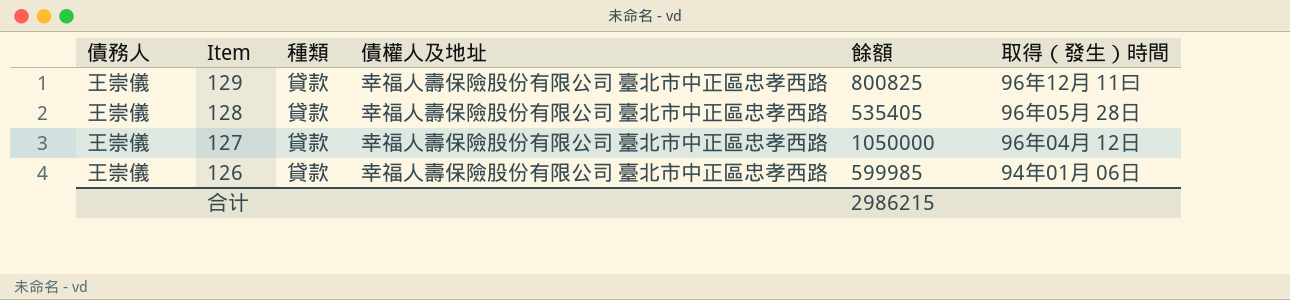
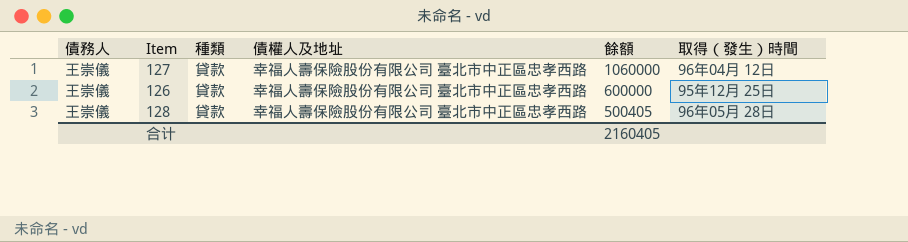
row order: Item descending -> 餘額 descending
row 129: 王崇儀 | 貸款 | 幸福人壽保險股份有限公司 臺北市中正區忠孝西路 | 800825 | 96年12月 11曰 -> none
127 | 餘額: 1050000 -> 1060000
126 | 餘額: 599985 -> 600000
126 | 取得（發生）時間: 94年01月 06日 -> 95年12月 25日
128 | 餘額: 535405 -> 500405
合计 | 餘額: 2986215 -> 2160405

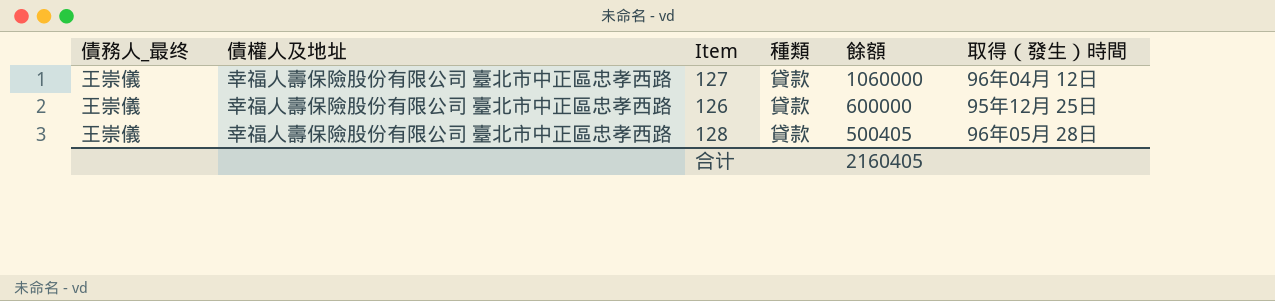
column name: 債務人 -> 債務人_最终
column 債權人及地址 | position: 4 -> 2

